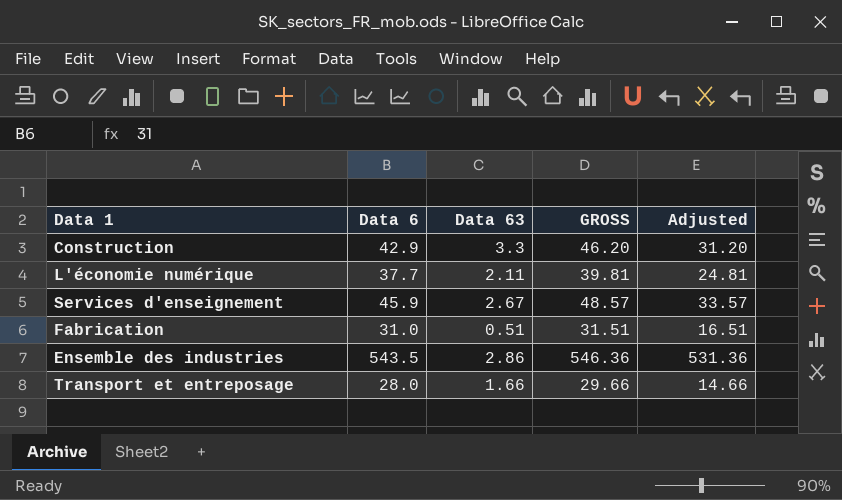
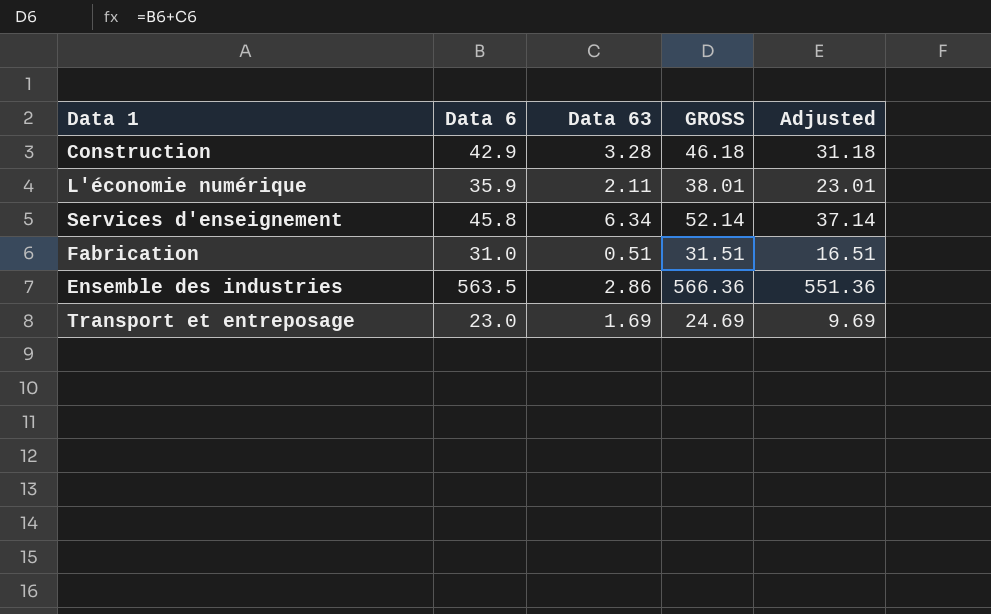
Construction | Data 63: 3.3 -> 3.28
Construction | GROSS: 46.20 -> 46.18
Construction | Adjusted: 31.20 -> 31.18
L'économie numérique | Data 6: 37.7 -> 35.9
L'économie numérique | GROSS: 39.81 -> 38.01
L'économie numérique | Adjusted: 24.81 -> 23.01
Services d'enseignement | Data 6: 45.9 -> 45.8
Services d'enseignement | Data 63: 2.67 -> 6.34
Services d'enseignement | GROSS: 48.57 -> 52.14
Services d'enseignement | Adjusted: 33.57 -> 37.14
Ensemble des industries | Data 6: 543.5 -> 563.5
Ensemble des industries | GROSS: 546.36 -> 566.36
Ensemble des industries | Adjusted: 531.36 -> 551.36
Transport et entreposage | Data 6: 28.0 -> 23.0
Transport et entreposage | Data 63: 1.66 -> 1.69
Transport et entreposage | GROSS: 29.66 -> 24.69
Transport et entreposage | Adjusted: 14.66 -> 9.69

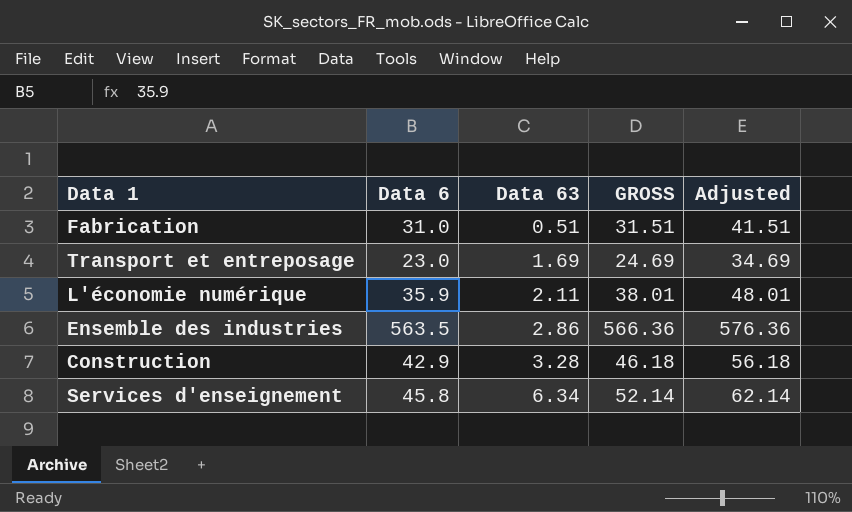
row order: none -> Data 63 ascending
column Adjusted | formula: [GROSS] - 15 -> [GROSS] + 10

